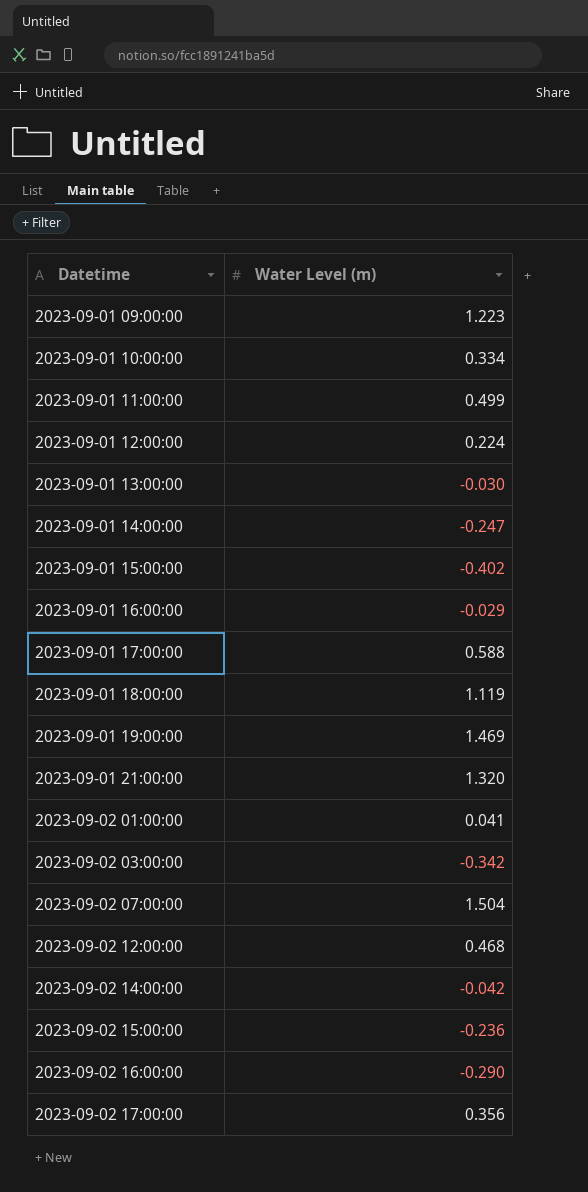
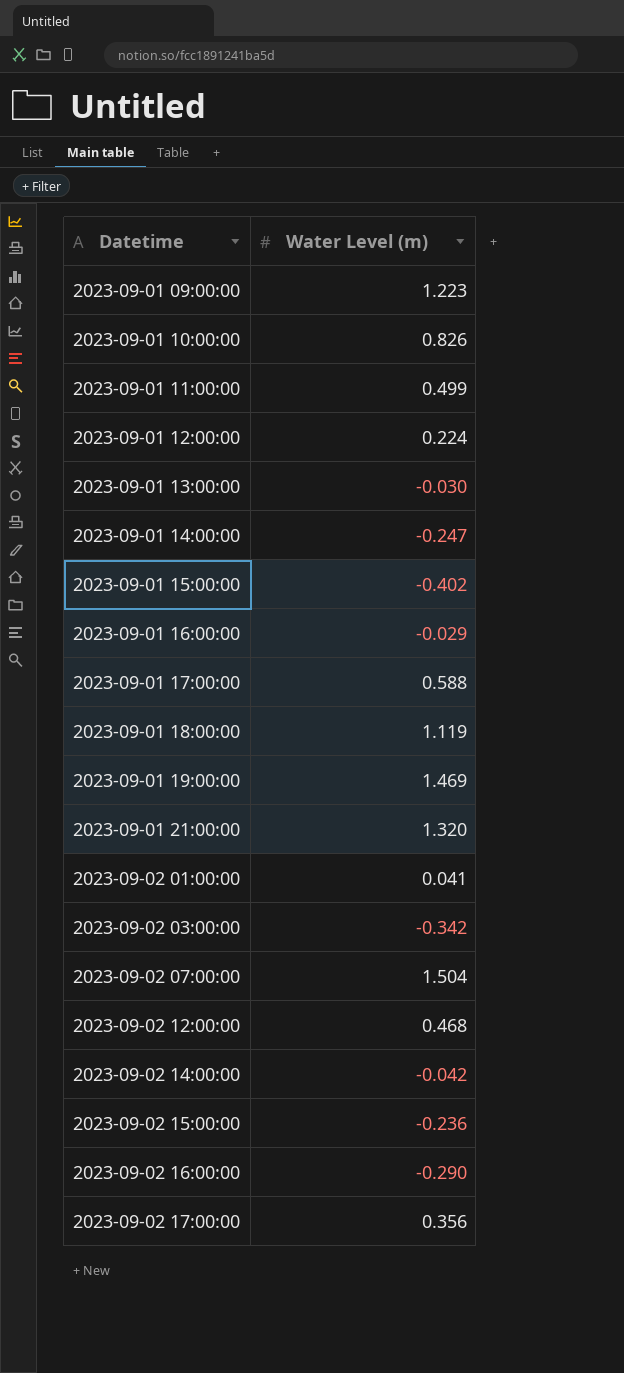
2023-09-01 10:00:00 | Water Level (m): 0.334 -> 0.826

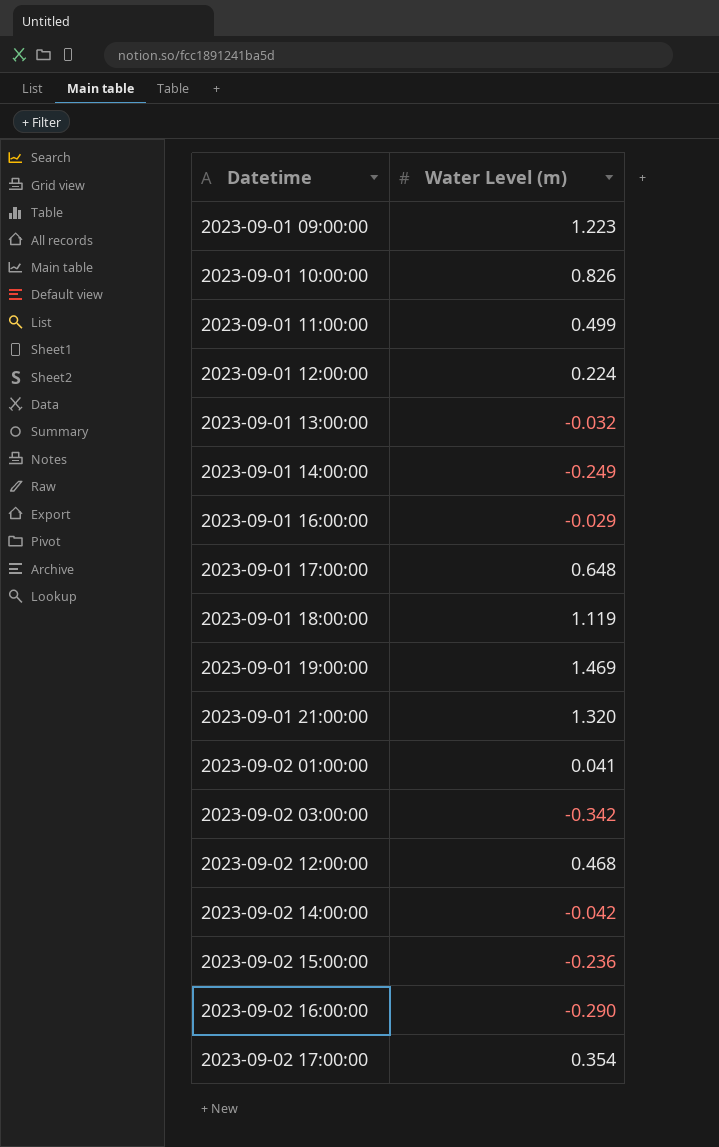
row 2023-09-01 15:00:00: -0.402 -> none
row 2023-09-02 07:00:00: 1.504 -> none
2023-09-01 13:00:00 | Water Level (m): -0.030 -> -0.032
2023-09-01 14:00:00 | Water Level (m): -0.247 -> -0.249
2023-09-01 17:00:00 | Water Level (m): 0.588 -> 0.648
2023-09-02 17:00:00 | Water Level (m): 0.356 -> 0.354

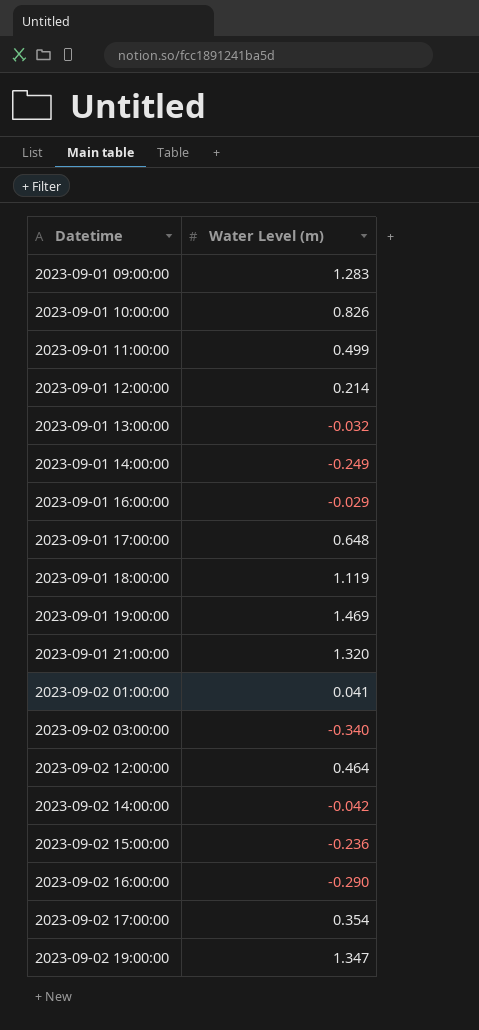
2023-09-01 09:00:00 | Water Level (m): 1.223 -> 1.283
2023-09-01 12:00:00 | Water Level (m): 0.224 -> 0.214
2023-09-02 03:00:00 | Water Level (m): -0.342 -> -0.340
2023-09-02 12:00:00 | Water Level (m): 0.468 -> 0.464
row 2023-09-02 19:00:00: none -> 1.347

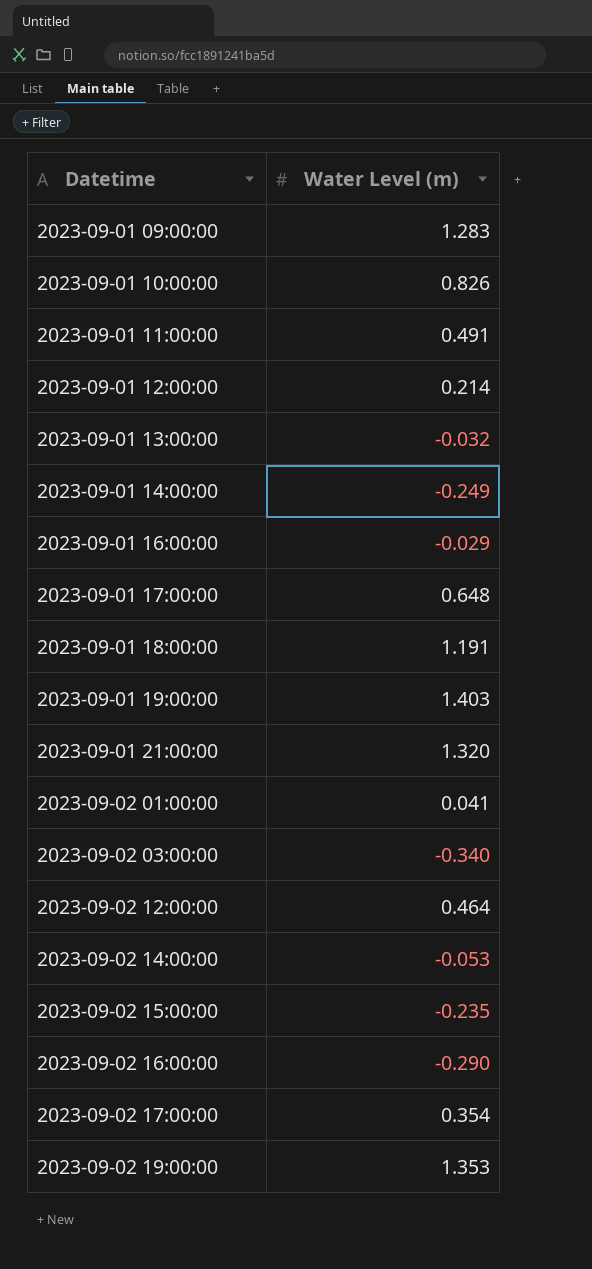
2023-09-01 11:00:00 | Water Level (m): 0.499 -> 0.491
2023-09-01 18:00:00 | Water Level (m): 1.119 -> 1.191
2023-09-01 19:00:00 | Water Level (m): 1.469 -> 1.403
2023-09-02 14:00:00 | Water Level (m): -0.042 -> -0.053
2023-09-02 15:00:00 | Water Level (m): -0.236 -> -0.235
2023-09-02 19:00:00 | Water Level (m): 1.347 -> 1.353

